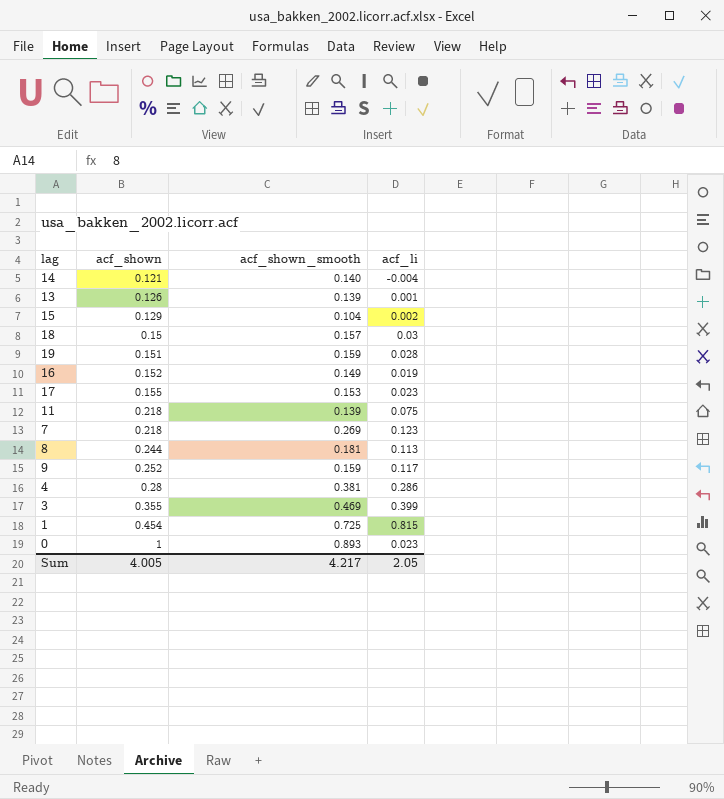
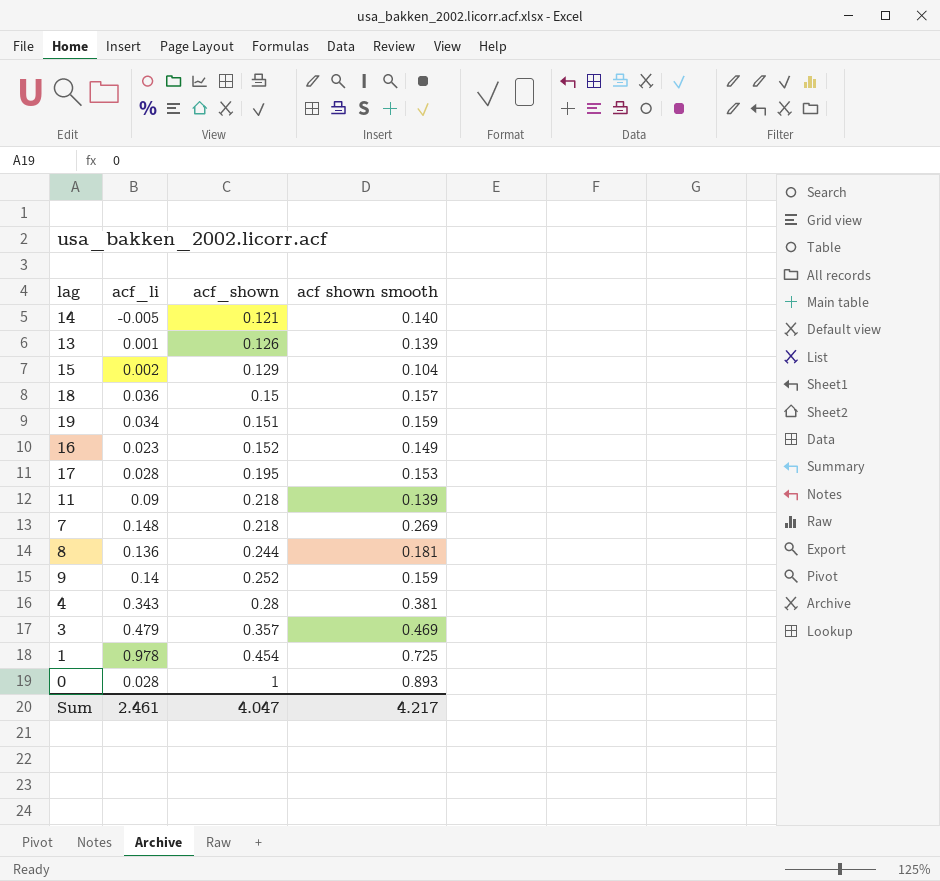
column acf_li | position: 4 -> 2
column name: acf_shown_smooth -> acf shown smooth
14 | acf_li: -0.004 -> -0.005
18 | acf_li: 0.03 -> 0.036
19 | acf_li: 0.028 -> 0.034
16 | acf_li: 0.019 -> 0.023
17 | acf_li: 0.023 -> 0.028
17 | acf_shown: 0.155 -> 0.195
11 | acf_li: 0.075 -> 0.09
7 | acf_li: 0.123 -> 0.148
8 | acf_li: 0.113 -> 0.136
9 | acf_li: 0.117 -> 0.14
4 | acf_li: 0.286 -> 0.343
3 | acf_li: 0.399 -> 0.479
3 | acf_shown: 0.355 -> 0.357
1 | acf_li: 0.815 -> 0.978
0 | acf_li: 0.023 -> 0.028
Sum | acf_li: 2.05 -> 2.461
Sum | acf_shown: 4.005 -> 4.047

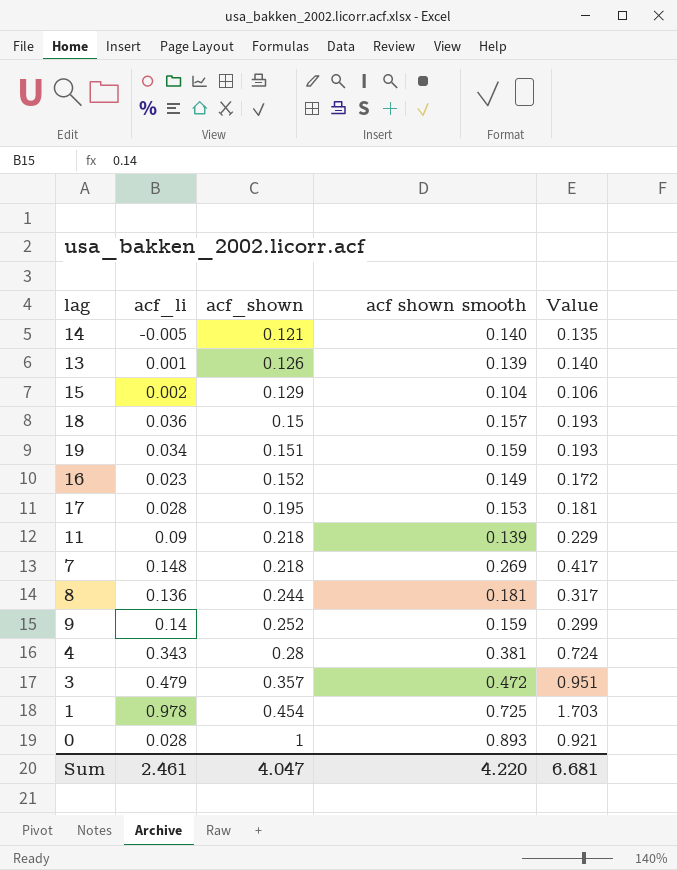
column Value | formula: none -> [acf_li] + [acf shown smooth]
3 | acf shown smooth: 0.469 -> 0.472
Sum | acf shown smooth: 4.217 -> 4.220

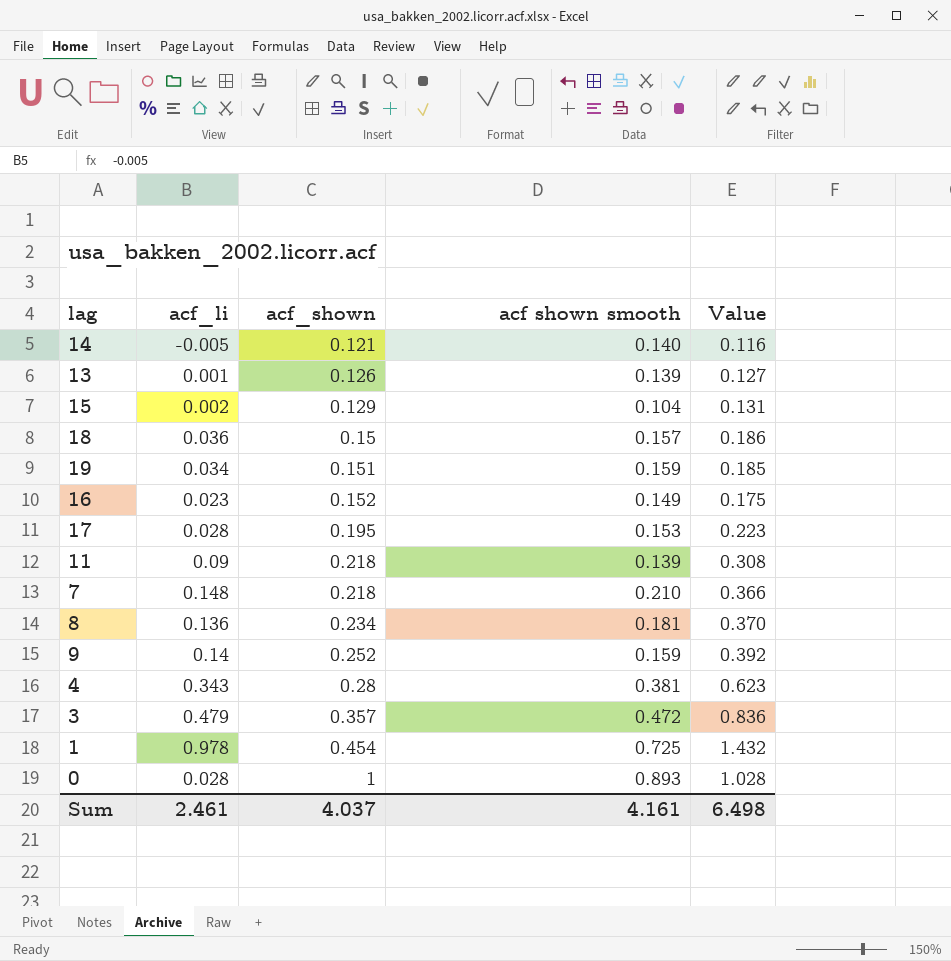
column Value | formula: [acf_li] + [acf shown smooth] -> [acf_li] + [acf_shown]
7 | acf shown smooth: 0.269 -> 0.210
8 | acf_shown: 0.244 -> 0.234
Sum | acf_shown: 4.047 -> 4.037
Sum | acf shown smooth: 4.220 -> 4.161
Sum | Value: 6.681 -> 6.498

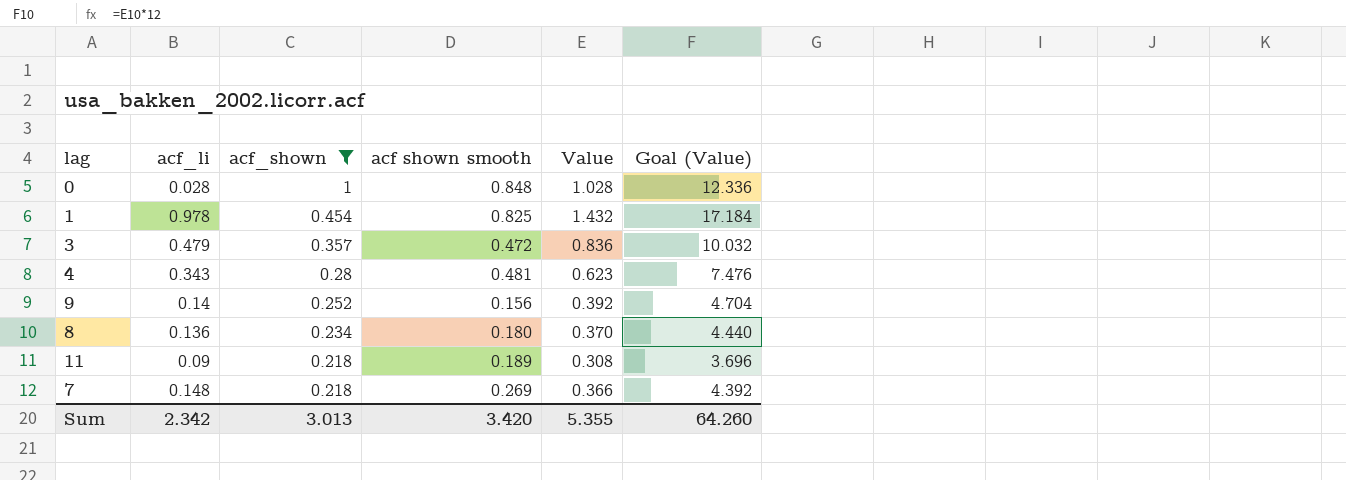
filter: none -> acf_shown >= 0.218
row order: acf_shown ascending -> acf_shown descending
column Goal (Value) | formula: none -> [Value] * 12
0 | acf shown smooth: 0.893 -> 0.848
1 | acf shown smooth: 0.725 -> 0.825
4 | acf shown smooth: 0.381 -> 0.481
9 | acf shown smooth: 0.159 -> 0.156
8 | acf shown smooth: 0.181 -> 0.180
11 | acf shown smooth: 0.139 -> 0.189
7 | acf shown smooth: 0.210 -> 0.269
Sum | acf_li: 2.461 -> 2.342
Sum | acf_shown: 4.037 -> 3.013
Sum | acf shown smooth: 4.161 -> 3.420
Sum | Value: 6.498 -> 5.355

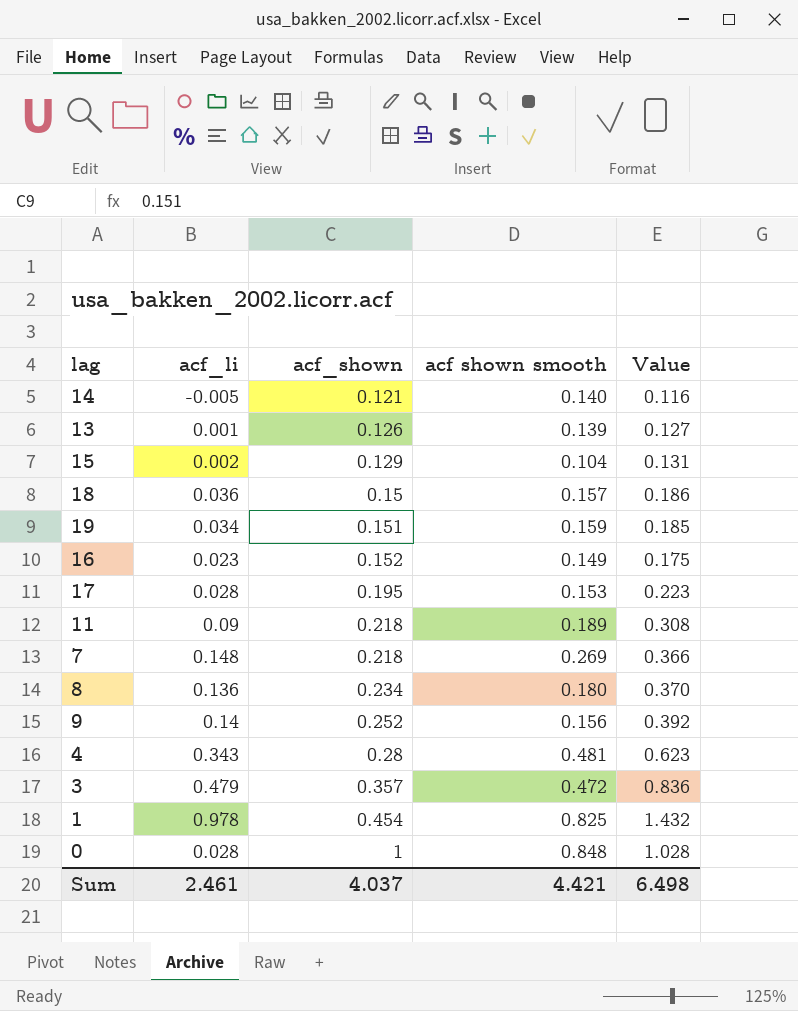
filter: acf_shown >= 0.218 -> none
row order: acf_shown descending -> acf_shown ascending
column Goal (Value) | formula: [Value] * 12 -> none
Sum | acf_li: 2.342 -> 2.461
Sum | acf_shown: 3.013 -> 4.037
Sum | acf shown smooth: 3.420 -> 4.421
Sum | Value: 5.355 -> 6.498

